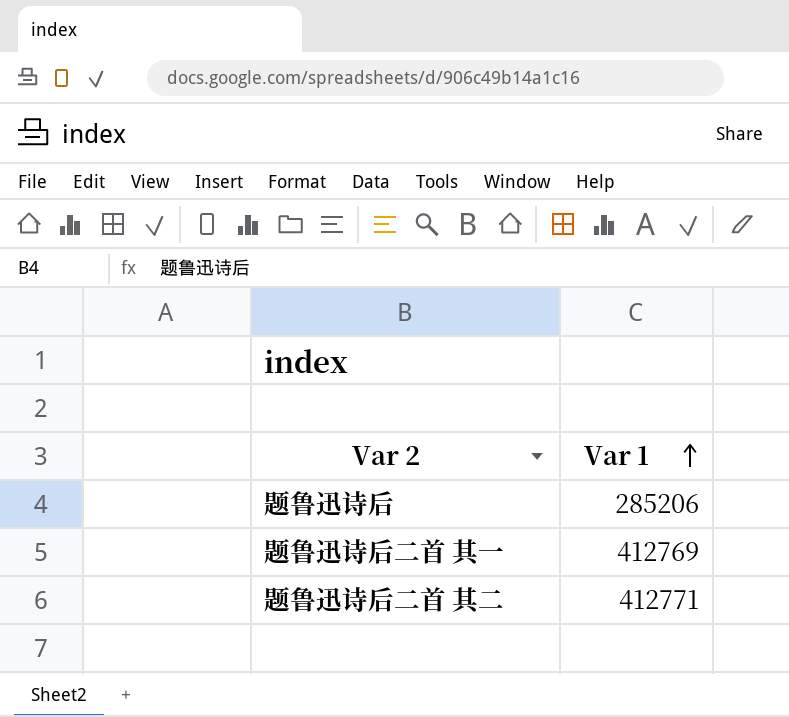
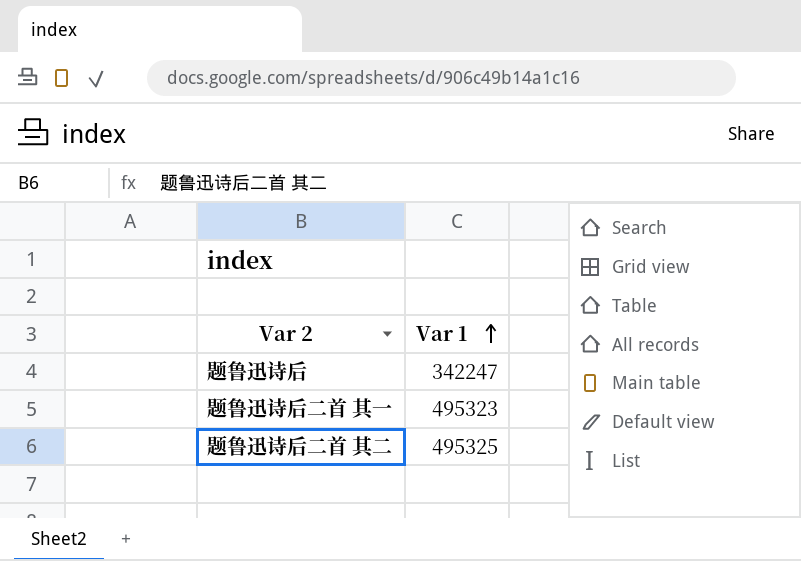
题鲁迅诗后 | Var 1: 285206 -> 342247
题鲁迅诗后二首 其一 | Var 1: 412769 -> 495323
题鲁迅诗后二首 其二 | Var 1: 412771 -> 495325

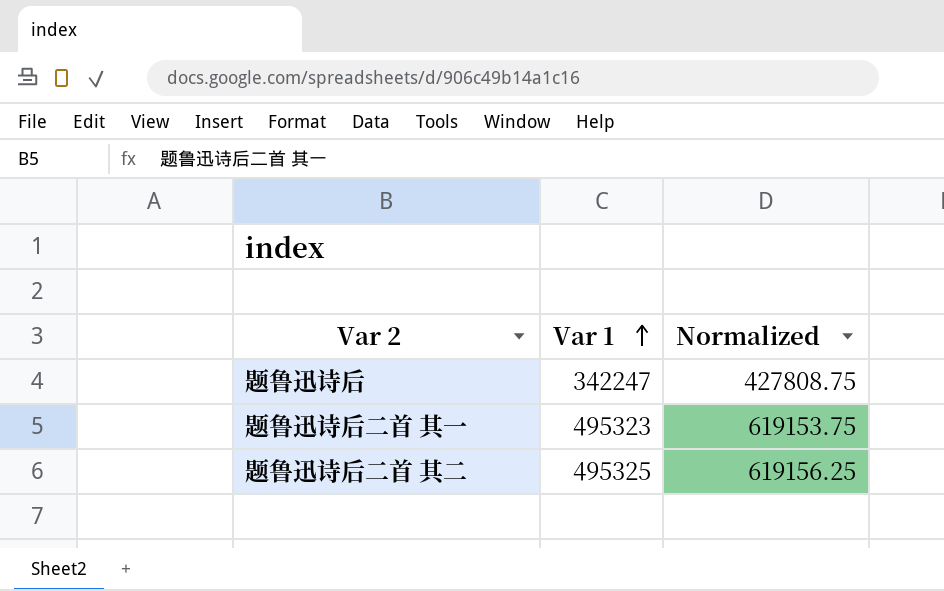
column Normalized | formula: none -> [Var 1] * 1.25

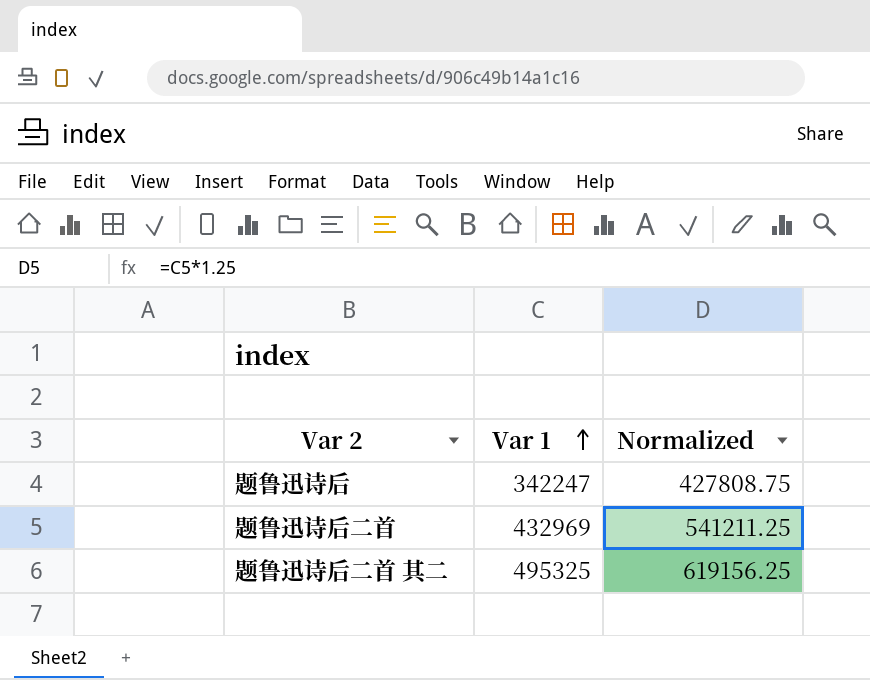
row 题鲁迅诗后二首 其一: 495323 | 619153.75 -> none
row 题鲁迅诗后二首: none -> 432969 | 541211.25

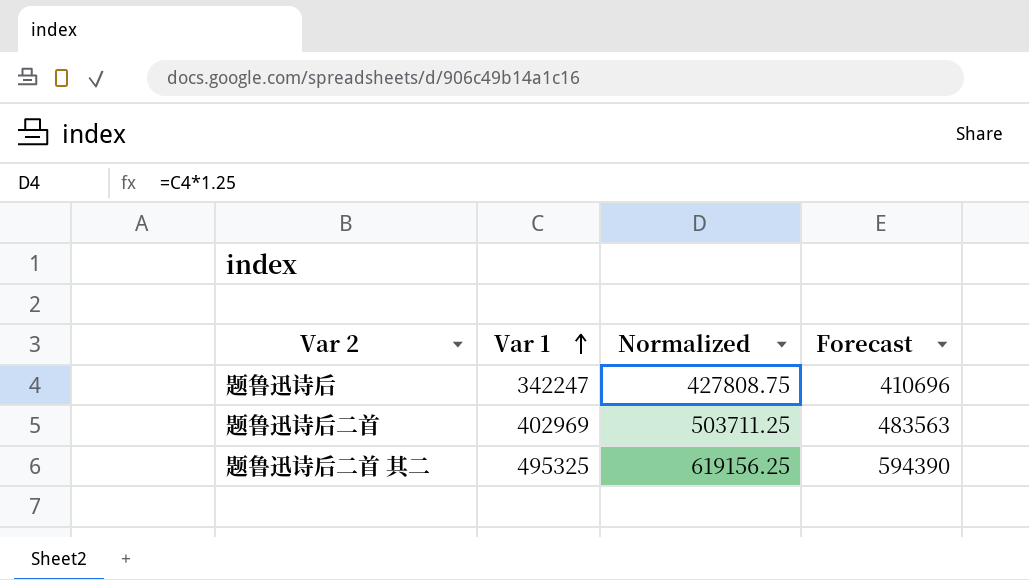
column Forecast | formula: none -> [Var 1] * 1.2
题鲁迅诗后二首 | Var 1: 432969 -> 402969
题鲁迅诗后二首 | Normalized: 541211.25 -> 503711.25

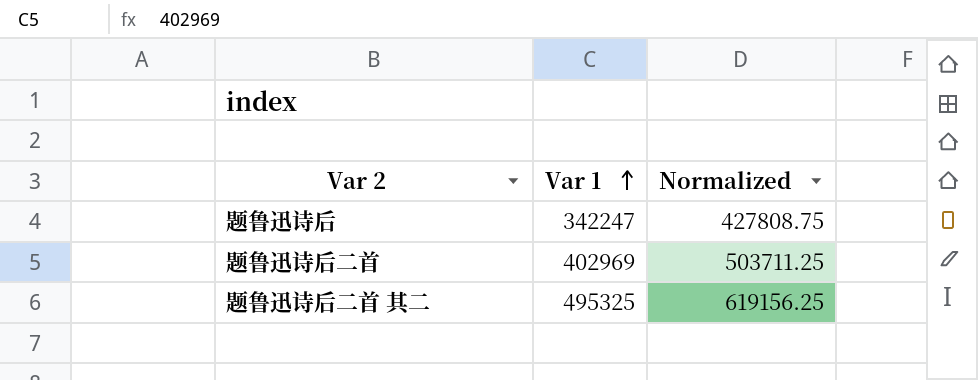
column Forecast | formula: [Var 1] * 1.2 -> none

